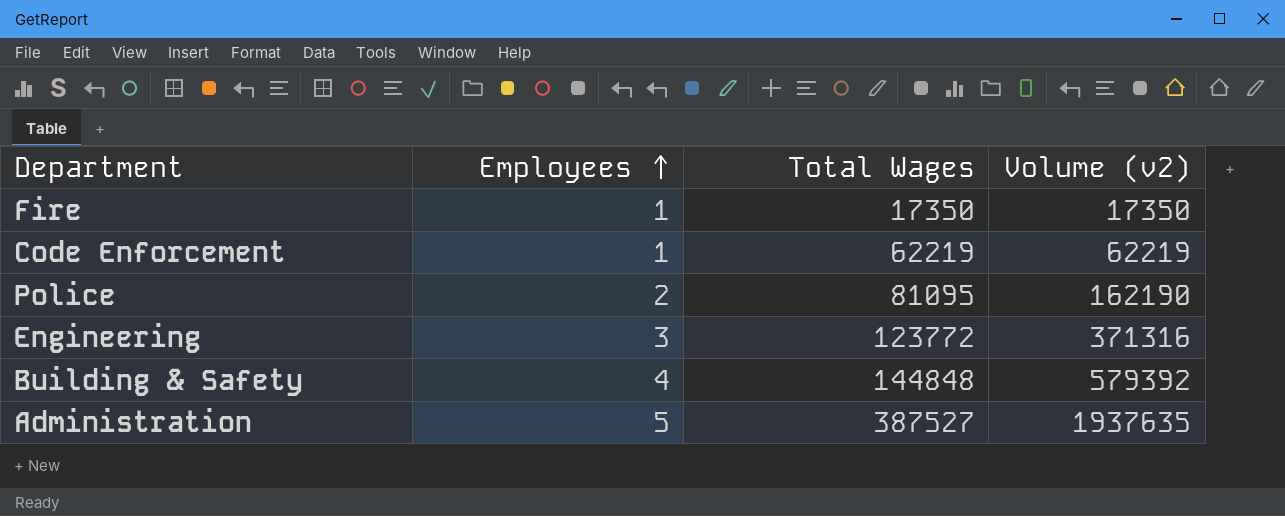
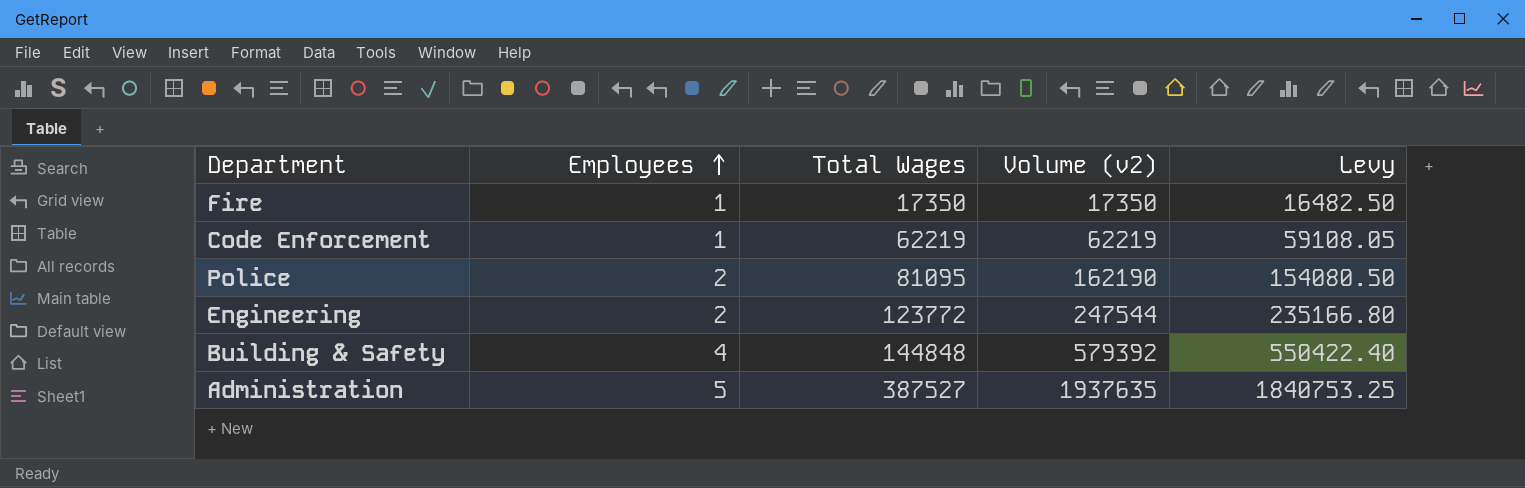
column Levy | formula: none -> [Volume (v2)] * 0.95
Engineering | Employees: 3 -> 2
Engineering | Volume (v2): 371316 -> 247544

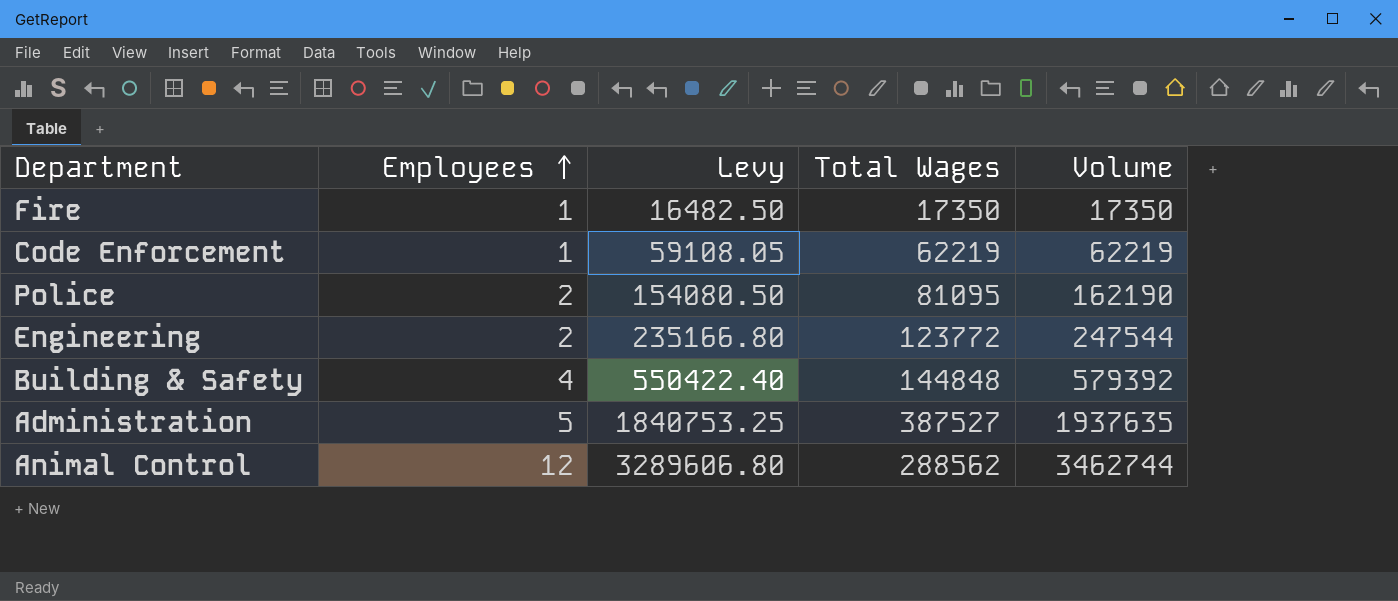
column Levy | position: 5 -> 3
column name: Volume (v2) -> Volume
row Animal Control: none -> 12 | 3289606.80 | 288562 | 3462744

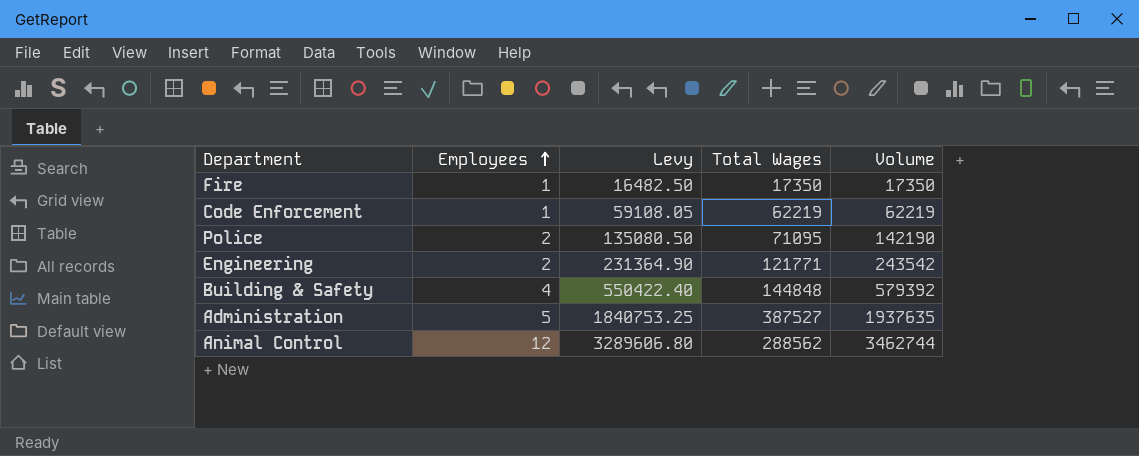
Police | Levy: 154080.50 -> 135080.50
Police | Total Wages: 81095 -> 71095
Police | Volume: 162190 -> 142190
Engineering | Levy: 235166.80 -> 231364.90
Engineering | Total Wages: 123772 -> 121771
Engineering | Volume: 247544 -> 243542

